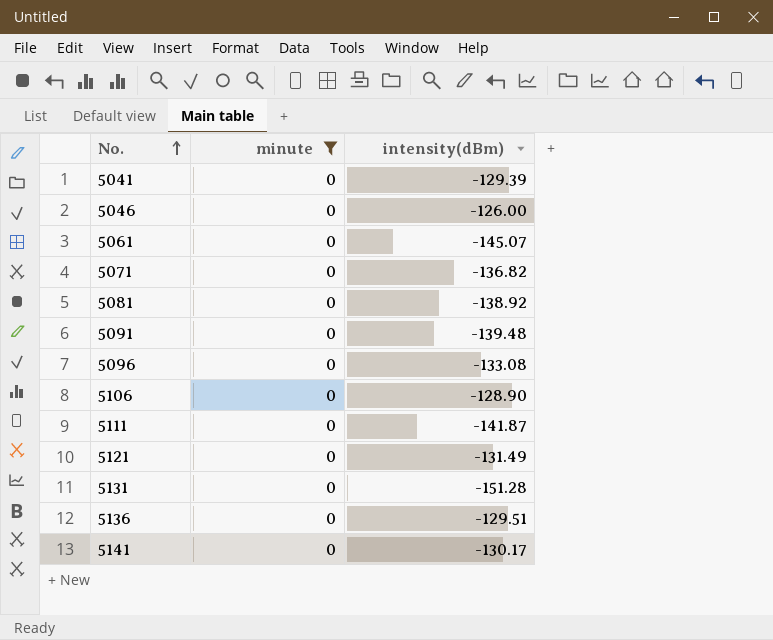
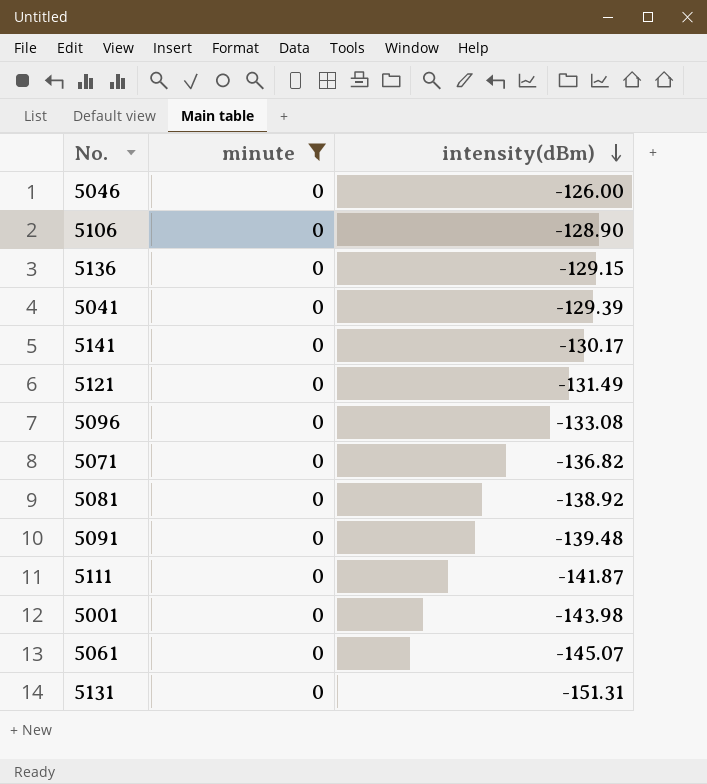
row order: No. ascending -> intensity(dBm) descending
5136 | intensity(dBm): -129.51 -> -129.15
row 5001: none -> 0 | -143.98
5131 | intensity(dBm): -151.28 -> -151.31

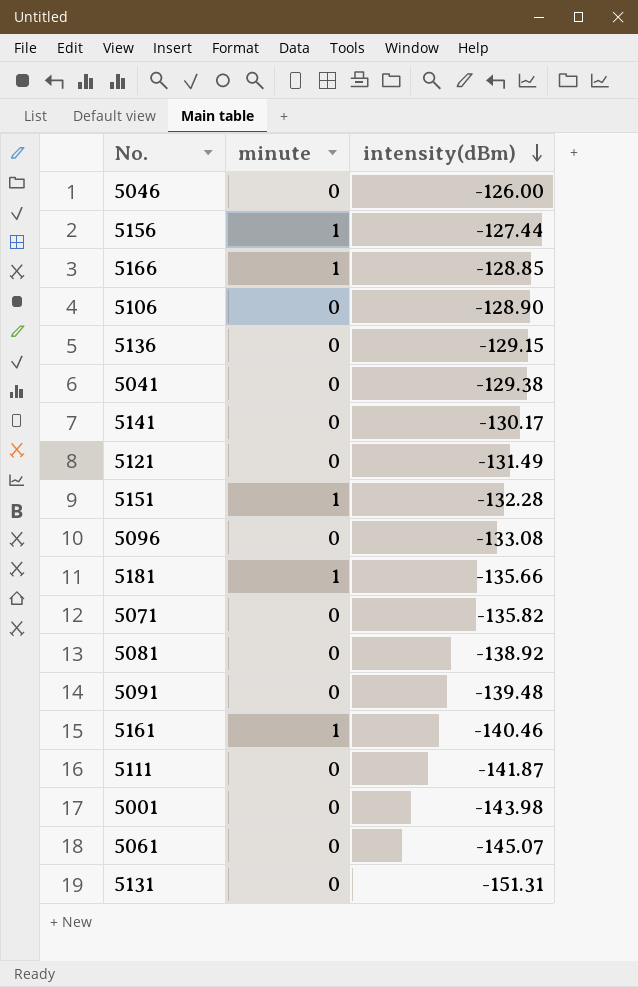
filter: minute = 0 -> none
5041 | intensity(dBm): -129.39 -> -129.38
5071 | intensity(dBm): -136.82 -> -135.82

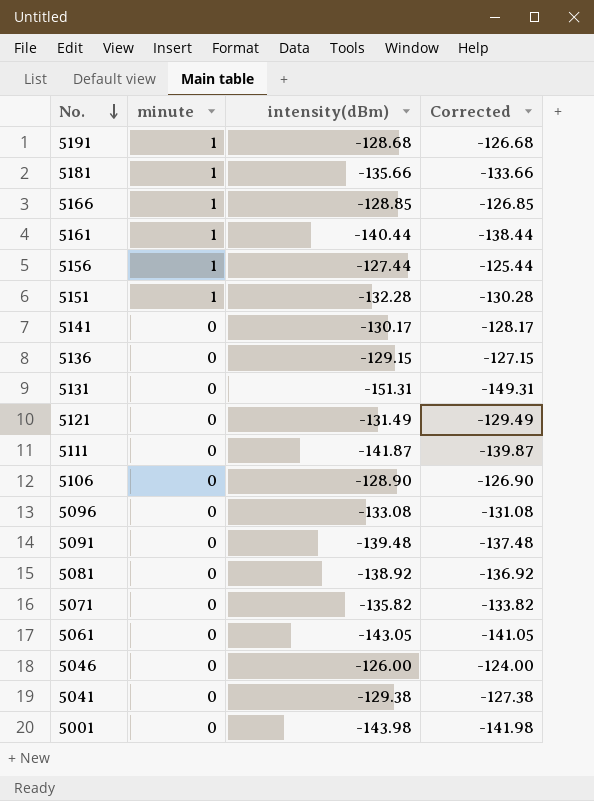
row order: intensity(dBm) descending -> No. descending
column Corrected | formula: none -> [intensity(dBm)] + 2
row 5191: none -> 1 | -128.68 | -126.68
5161 | intensity(dBm): -140.46 -> -140.44
5061 | intensity(dBm): -145.07 -> -143.05

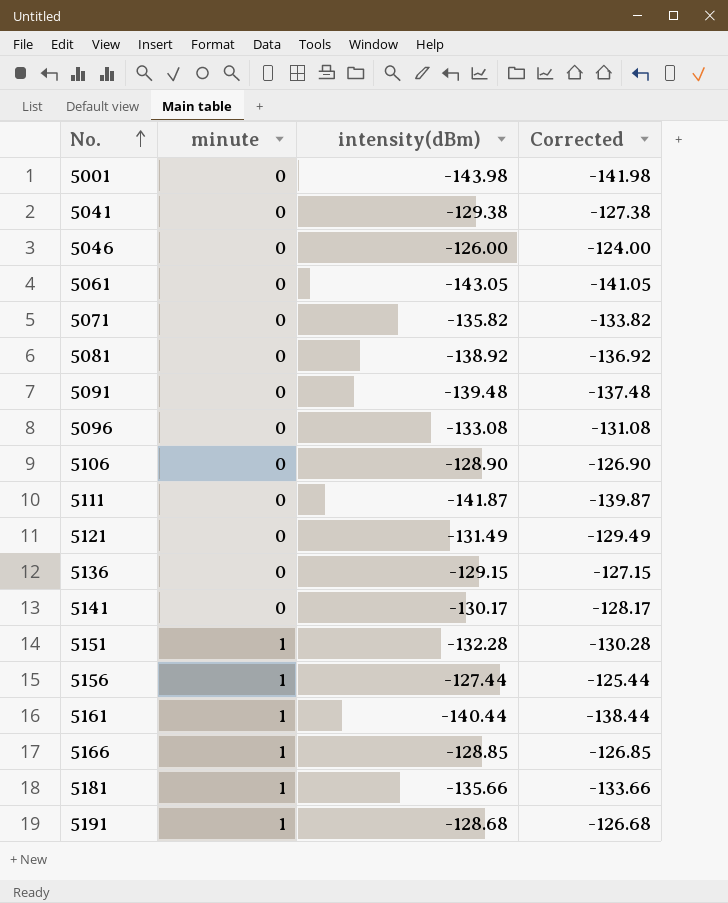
row order: No. descending -> No. ascending
row 5131: 0 | -151.31 | -149.31 -> none

